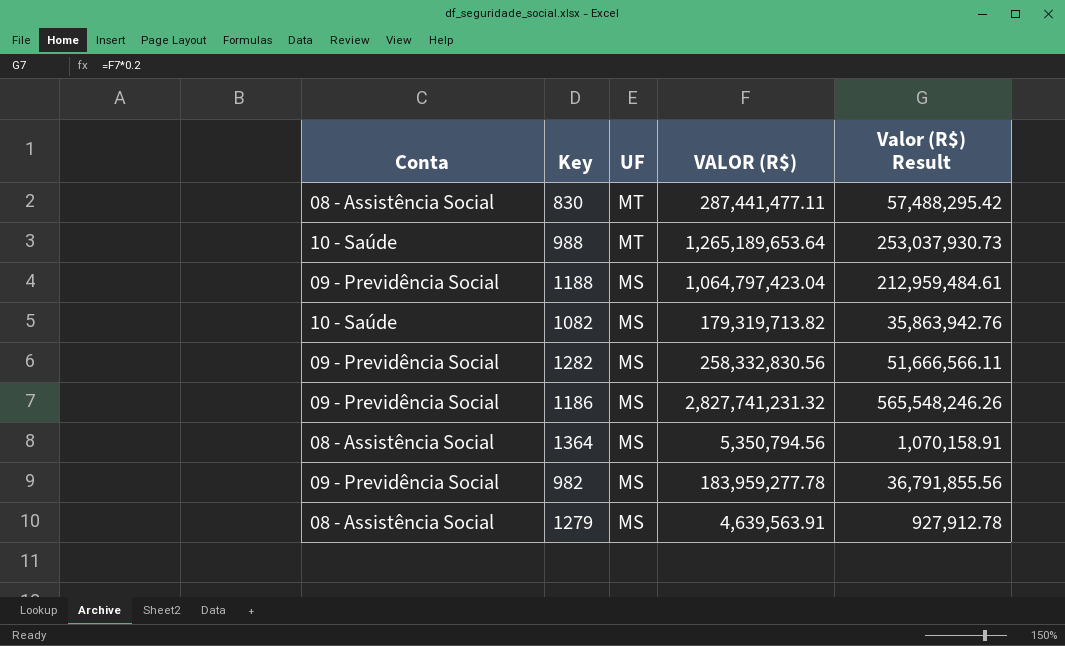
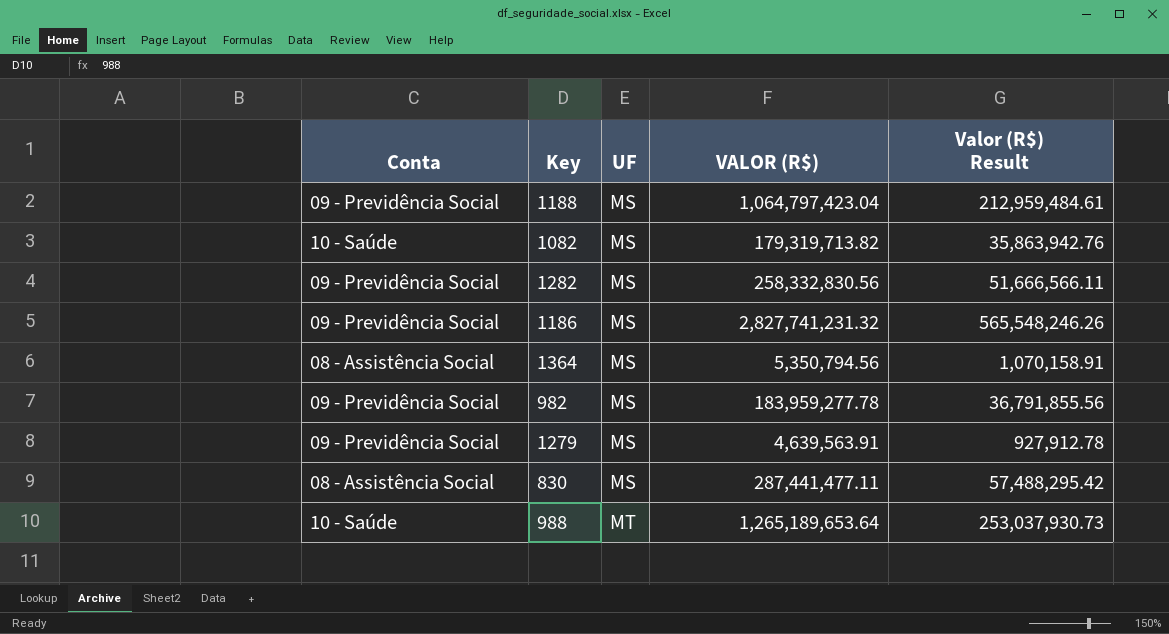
row order: UF descending -> UF ascending
1279 | Conta: 08 - Assistência Social -> 09 - Previdência Social
830 | UF: MT -> MS

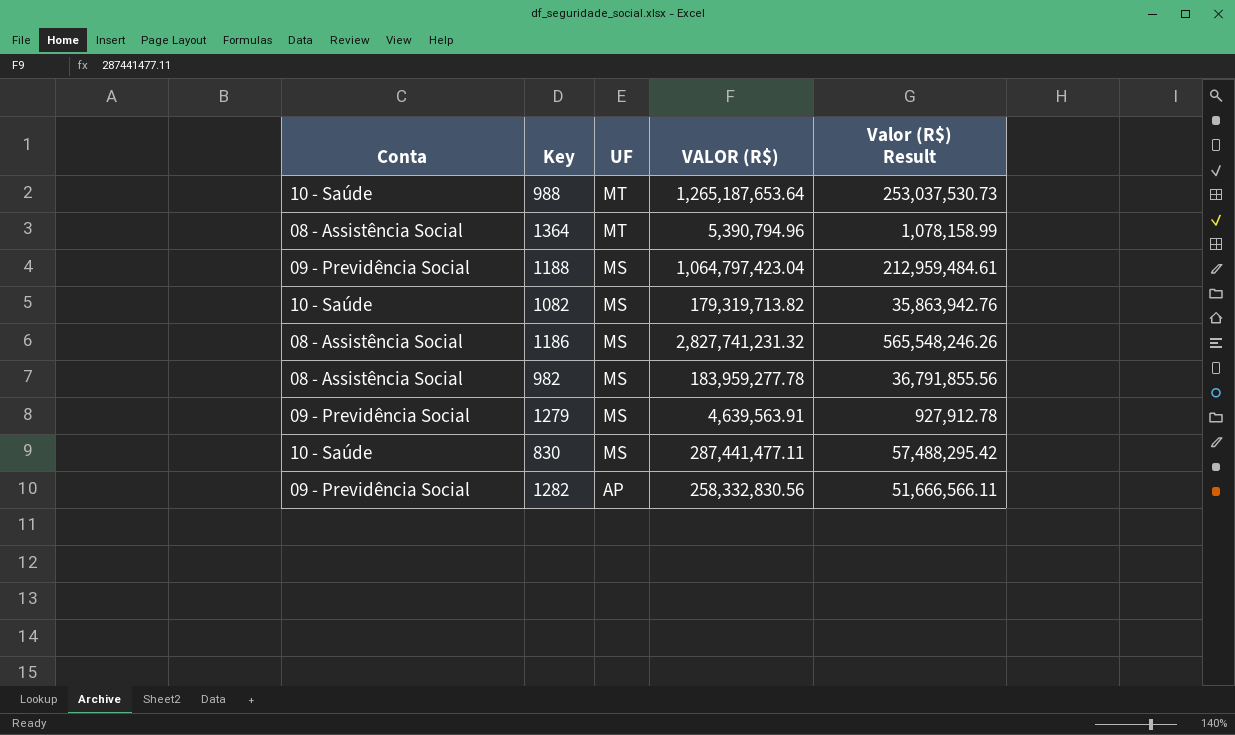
row order: UF ascending -> UF descending
988 | VALOR (R$): 1,265,189,653.64 -> 1,265,187,653.64
988 | Valor (R$) Result: 253,037,930.73 -> 253,037,530.73
1364 | UF: MS -> MT
1364 | VALOR (R$): 5,350,794.56 -> 5,390,794.96
1364 | Valor (R$) Result: 1,070,158.91 -> 1,078,158.99
1186 | Conta: 09 - Previdência Social -> 08 - Assistência Social
982 | Conta: 09 - Previdência Social -> 08 - Assistência Social
830 | Conta: 08 - Assistência Social -> 10 - Saúde
1282 | UF: MS -> AP

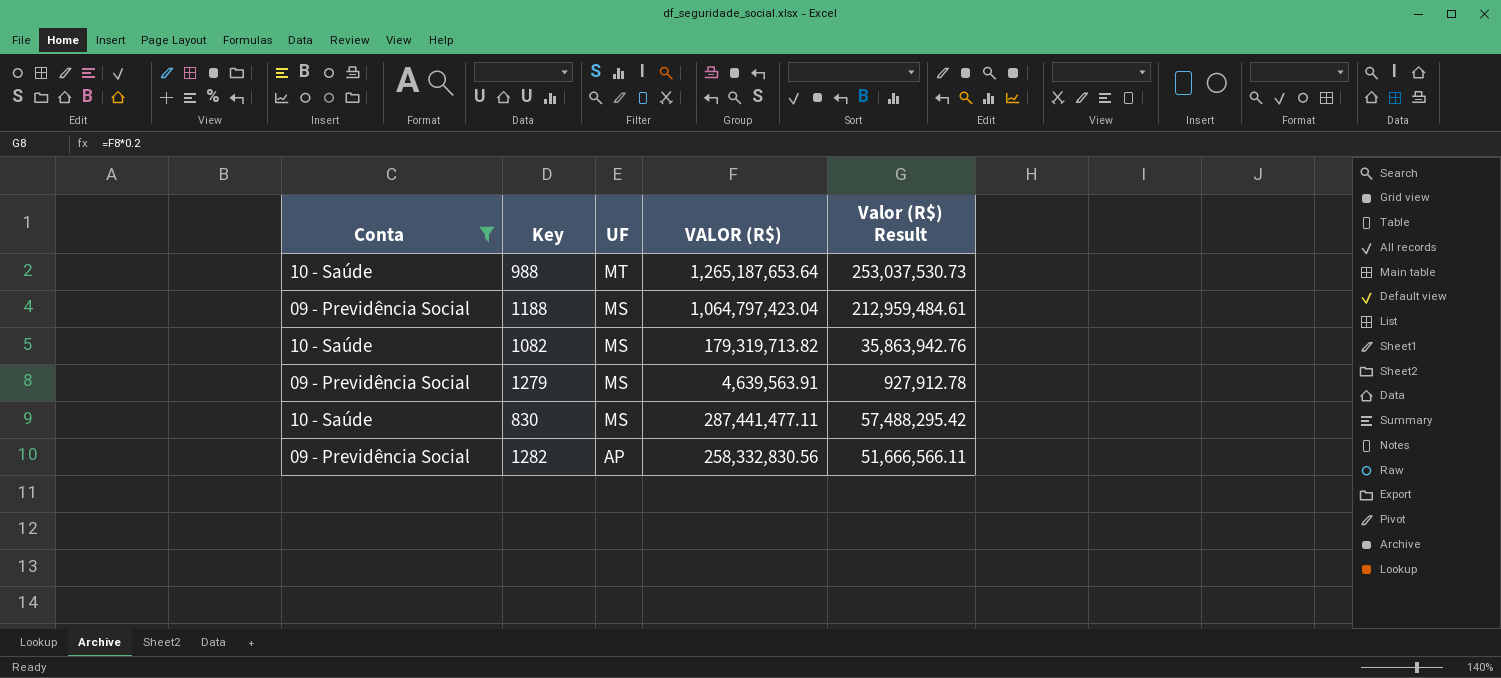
filter: none -> Conta != 08 - Assistência Social

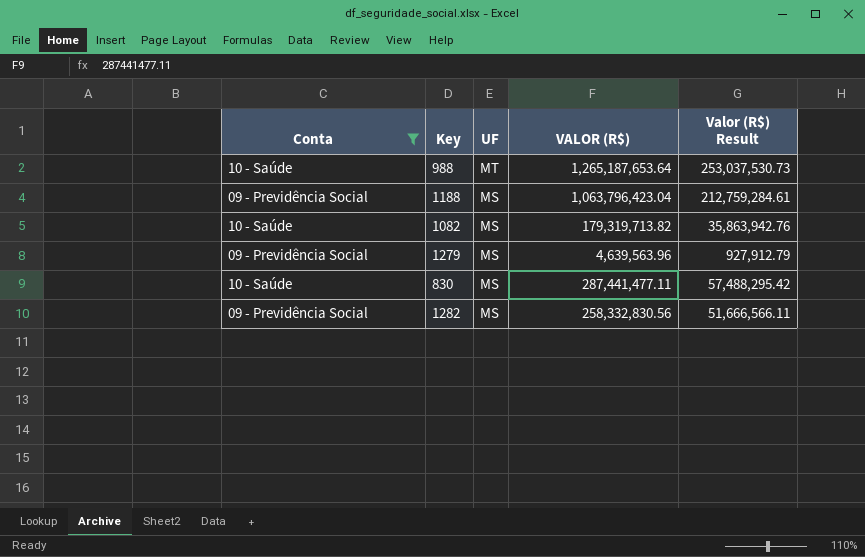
1188 | VALOR (R$): 1,064,797,423.04 -> 1,063,796,423.04
1188 | Valor (R$) Result: 212,959,484.61 -> 212,759,284.61
1279 | VALOR (R$): 4,639,563.91 -> 4,639,563.96
1279 | Valor (R$) Result: 927,912.78 -> 927,912.79
1282 | UF: AP -> MS

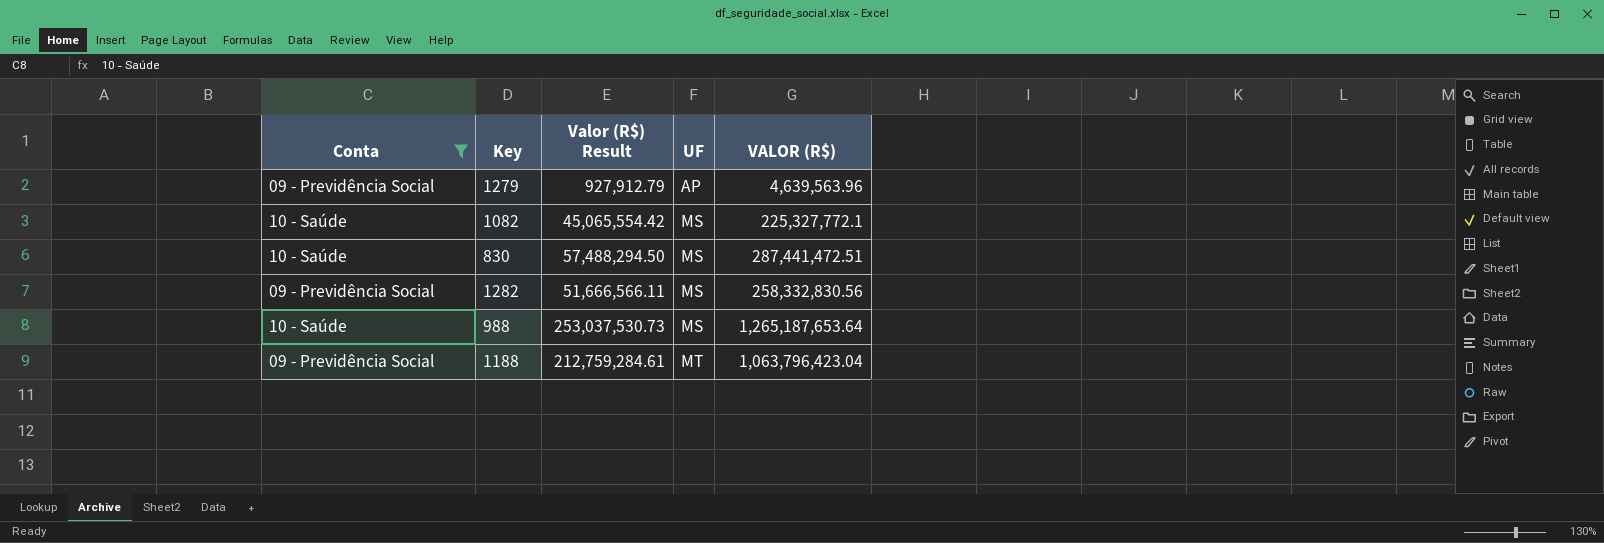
row order: UF descending -> UF ascending
column Valor (R$) Result | position: 5 -> 3
1279 | UF: MS -> AP
1082 | Valor (R$) Result: 35,863,942.76 -> 45,065,554.42
1082 | VALOR (R$): 179,319,713.82 -> 225,327,772.1
830 | Valor (R$) Result: 57,488,295.42 -> 57,488,294.50
830 | VALOR (R$): 287,441,477.11 -> 287,441,472.51
988 | UF: MT -> MS
1188 | UF: MS -> MT

